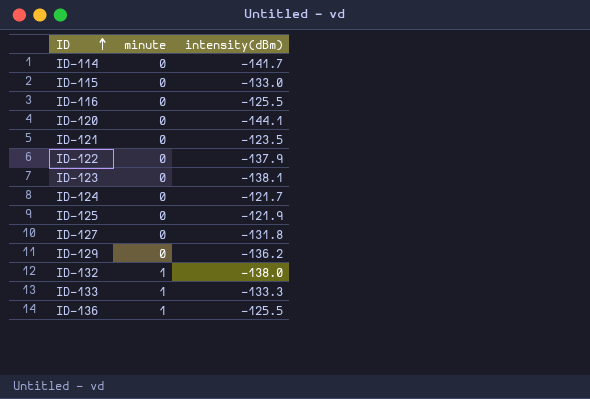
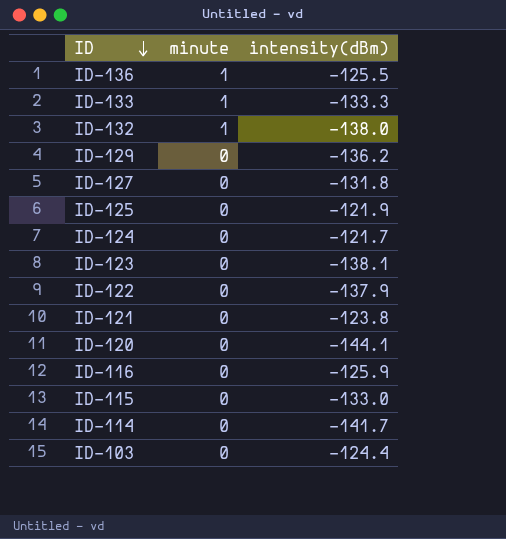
row order: ID ascending -> ID descending
ID-121 | intensity(dBm): -123.5 -> -123.8
ID-116 | intensity(dBm): -125.5 -> -125.9
row ID-103: none -> 0 | -124.4

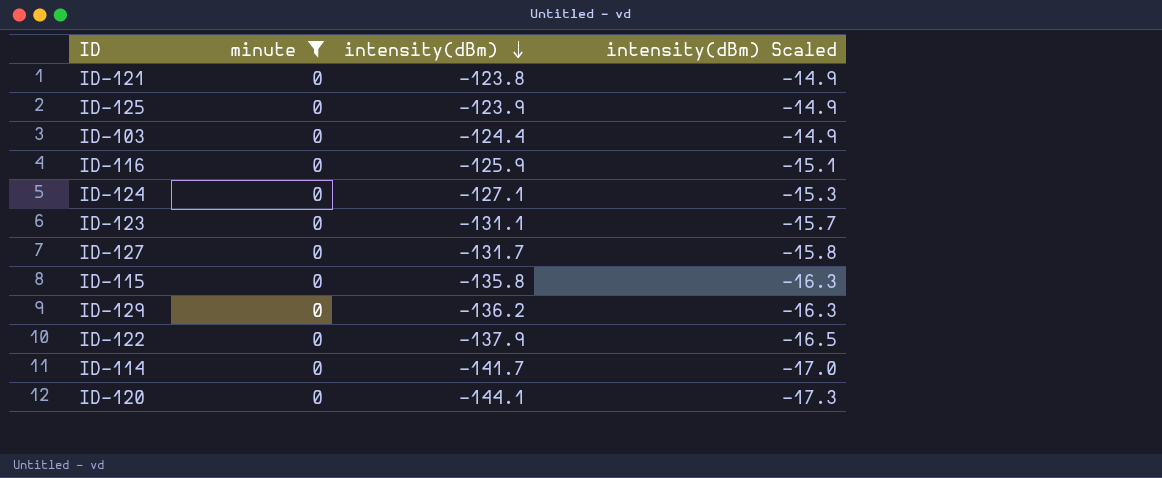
filter: none -> minute = 0
row order: ID descending -> intensity(dBm) descending
column intensity(dBm) Scaled | formula: none -> [intensity(dBm)] * 0.12
ID-125 | intensity(dBm): -121.9 -> -123.9
ID-124 | intensity(dBm): -121.7 -> -127.1
ID-123 | intensity(dBm): -138.1 -> -131.1
ID-127 | intensity(dBm): -131.8 -> -131.7
ID-115 | intensity(dBm): -133.0 -> -135.8

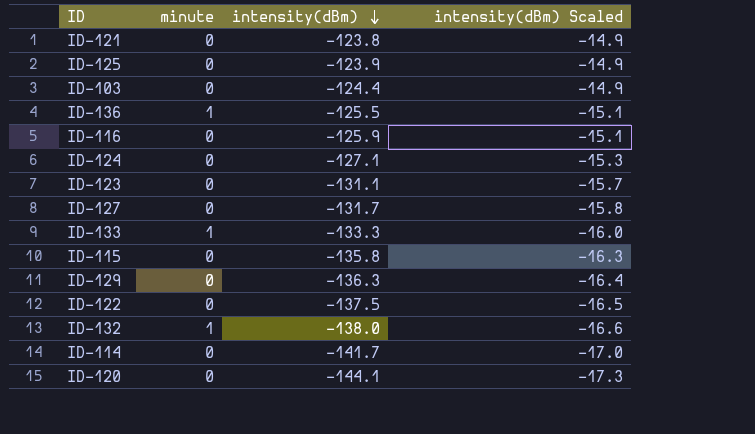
filter: minute = 0 -> none
ID-129 | intensity(dBm): -136.2 -> -136.3
ID-129 | intensity(dBm) Scaled: -16.3 -> -16.4
ID-122 | intensity(dBm): -137.9 -> -137.5

